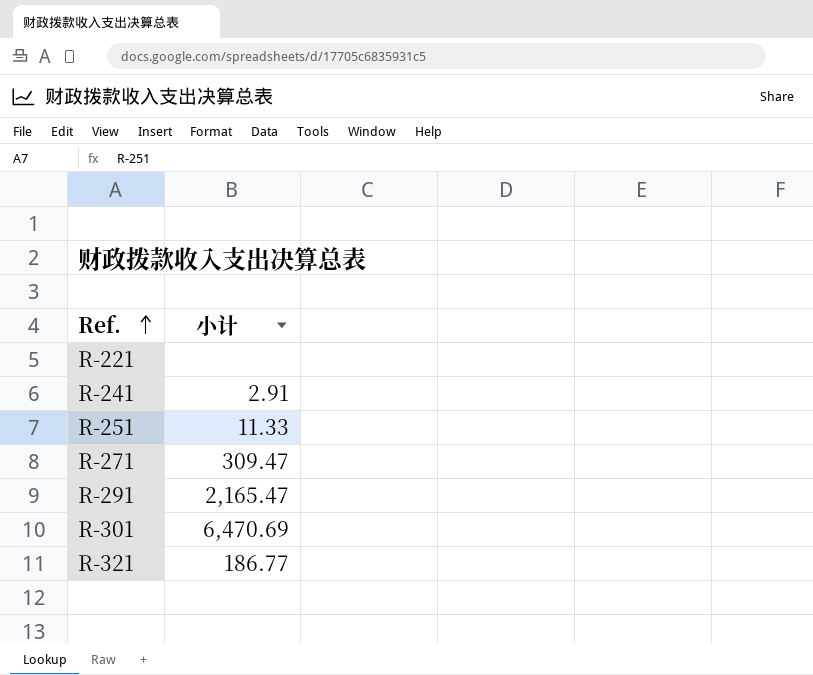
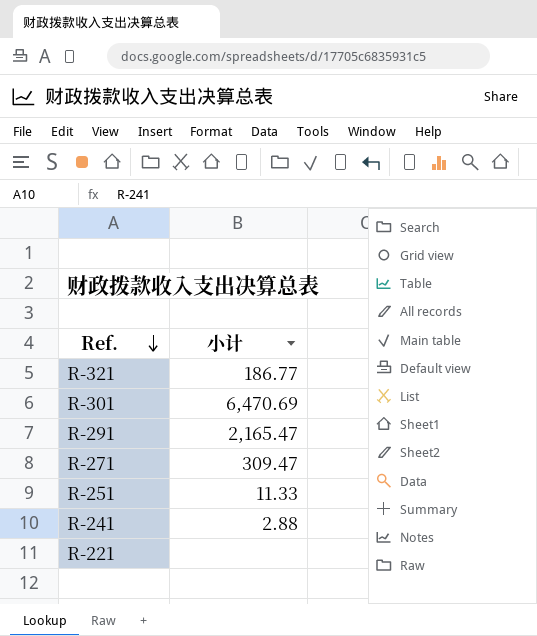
row order: Ref. ascending -> Ref. descending
R-241 | 小计: 2.91 -> 2.88

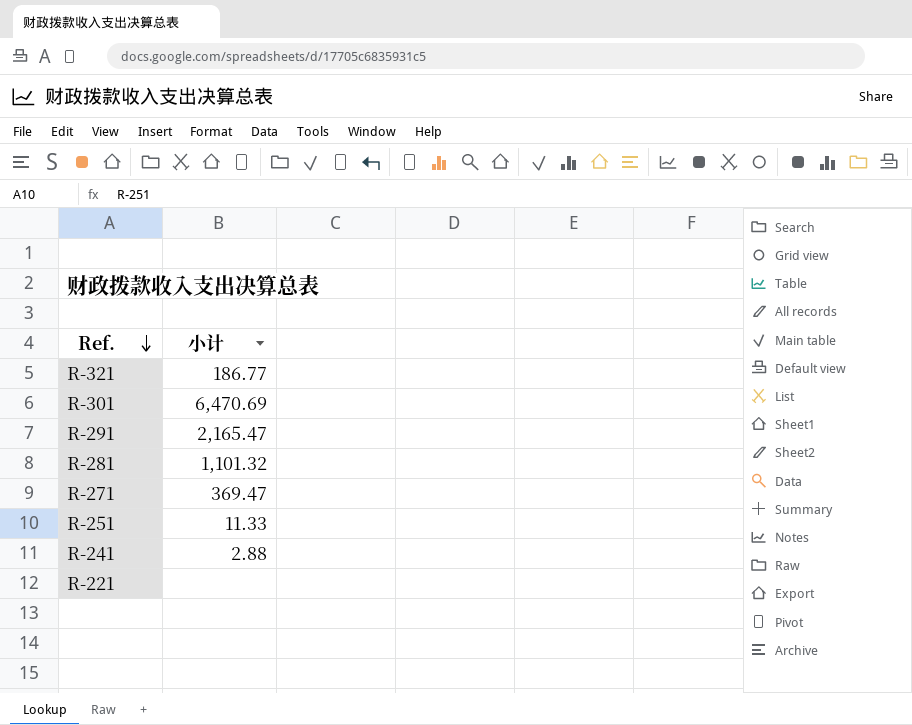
row R-281: none -> 1,101.32
R-271 | 小计: 309.47 -> 369.47

